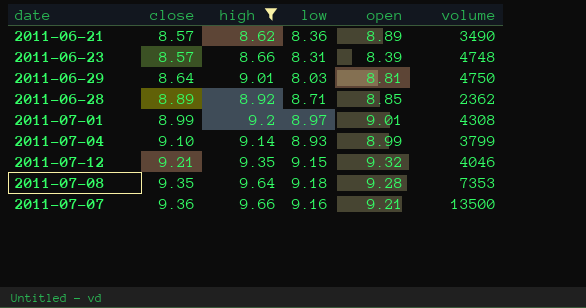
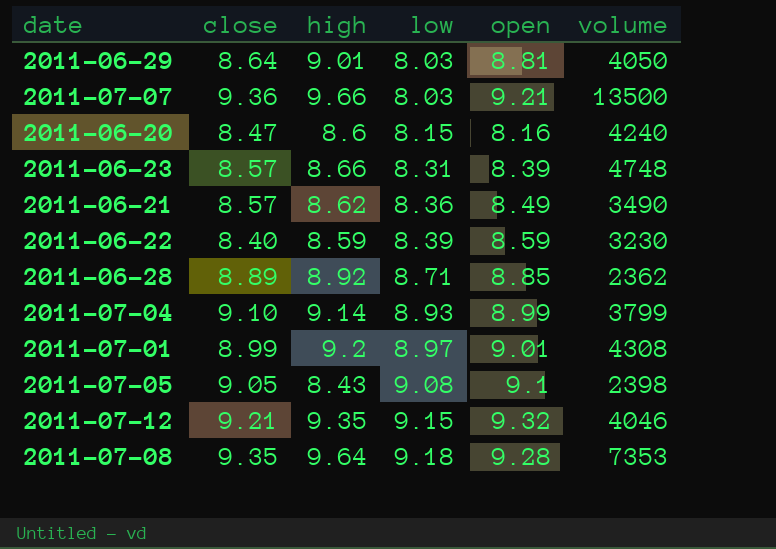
filter: high >= 8.62 -> none
row order: close ascending -> low ascending
2011-06-29 | volume: 4750 -> 4050
2011-07-07 | low: 9.16 -> 8.03
2011-06-21 | open: 8.89 -> 8.49

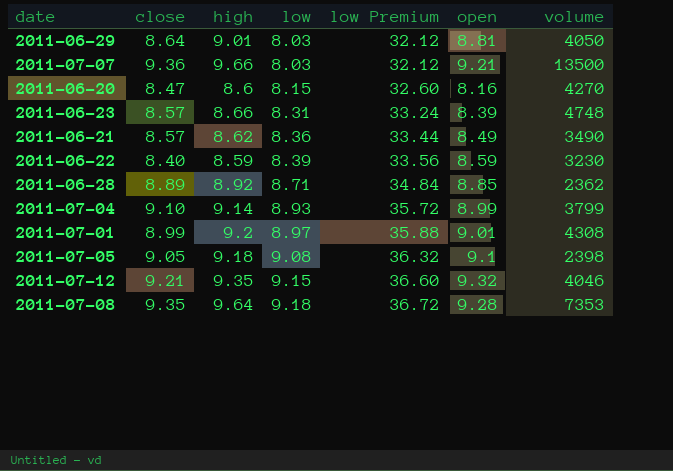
column low Premium | formula: none -> [low] * 4
2011-06-20 | volume: 4240 -> 4270
2011-07-05 | high: 8.43 -> 9.18

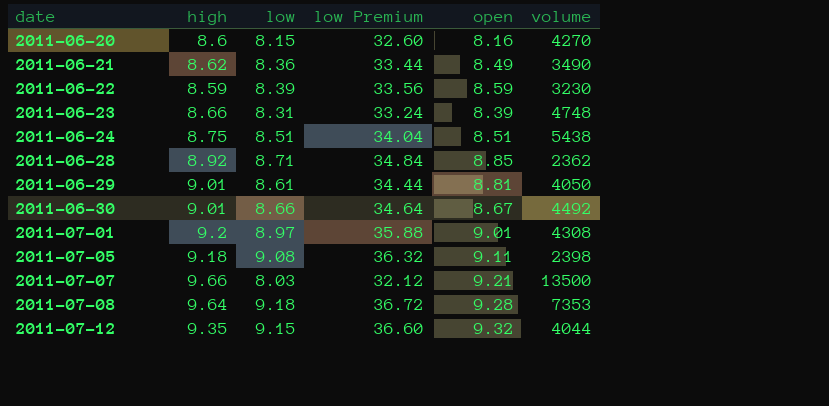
row order: low ascending -> date ascending
column close | position: 2 -> none
row 2011-07-04: 9.10 | 9.14 | 8.93 | 35.72 | 8.99 | 3799 -> none
row 2011-06-24: none -> 8.75 | 8.51 | 34.04 | 8.51 | 5438
2011-06-29 | low: 8.03 -> 8.61
2011-06-29 | low Premium: 32.12 -> 34.44
row 2011-06-30: none -> 9.01 | 8.66 | 34.64 | 8.67 | 4492
2011-07-05 | open: 9.1 -> 9.11
2011-07-12 | volume: 4046 -> 4044

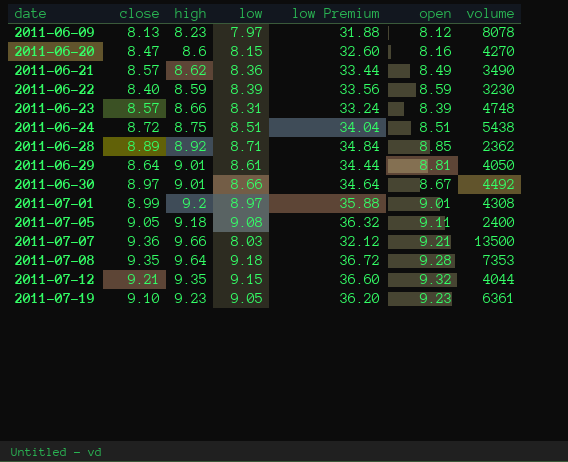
column close | position: none -> 2
row 2011-06-09: none -> 8.13 | 8.23 | 7.97 | 31.88 | 8.12 | 8078
2011-07-05 | volume: 2398 -> 2400
row 2011-07-19: none -> 9.10 | 9.23 | 9.05 | 36.20 | 9.23 | 6361

